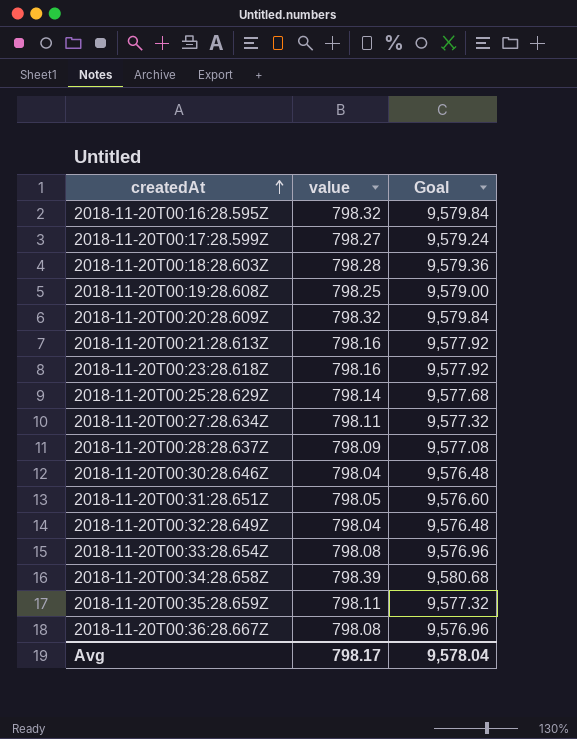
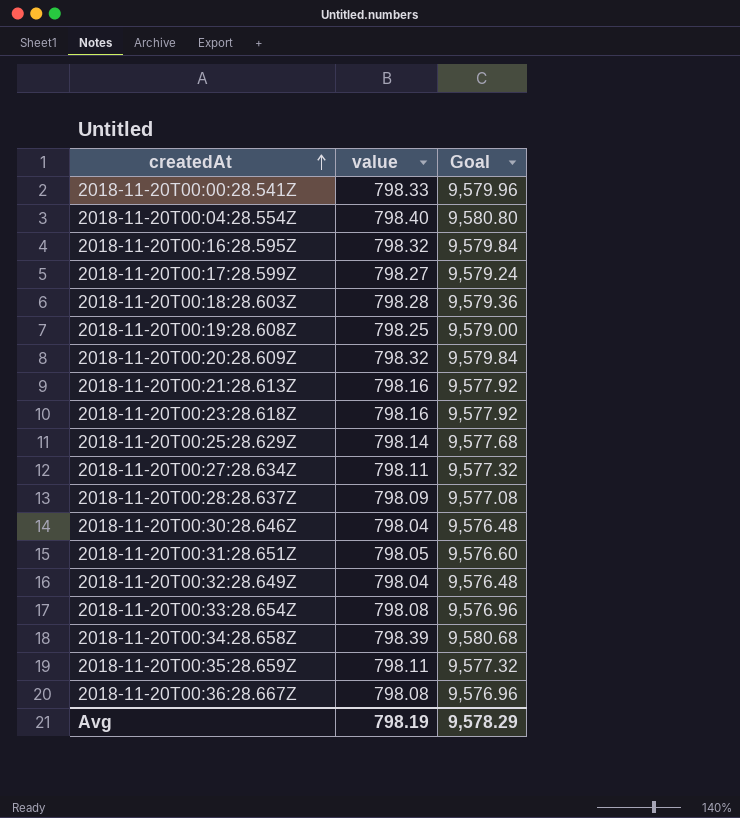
row 2018-11-20T00:00:28.541Z: none -> 798.33 | 9,579.96
row 2018-11-20T00:04:28.554Z: none -> 798.40 | 9,580.80
Avg | value: 798.17 -> 798.19
Avg | Goal: 9,578.04 -> 9,578.29

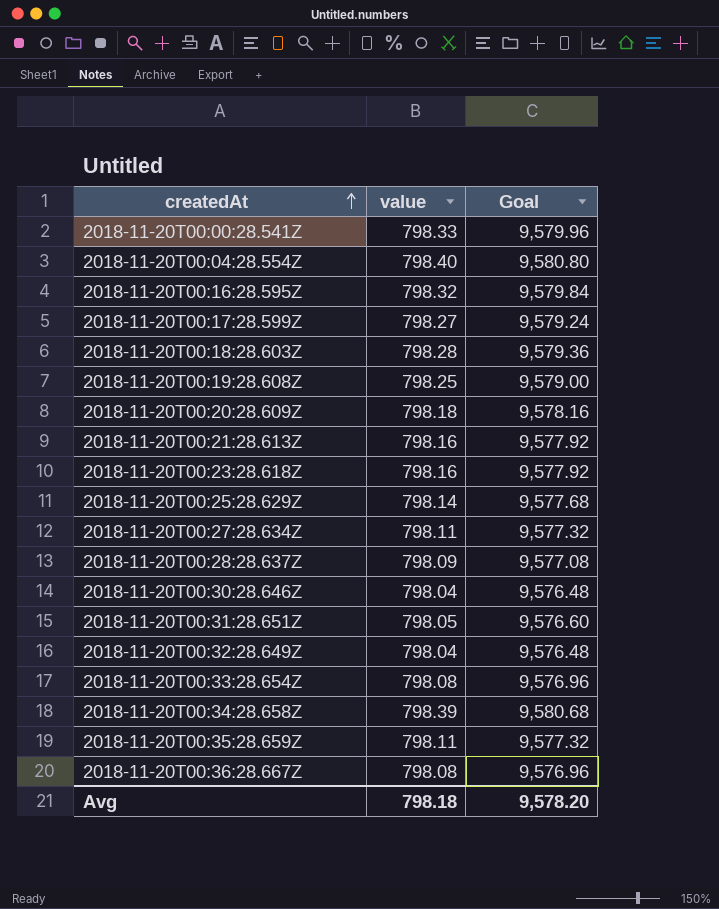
2018-11-20T00:20:28.609Z | value: 798.32 -> 798.18
2018-11-20T00:20:28.609Z | Goal: 9,579.84 -> 9,578.16
Avg | value: 798.19 -> 798.18
Avg | Goal: 9,578.29 -> 9,578.20

